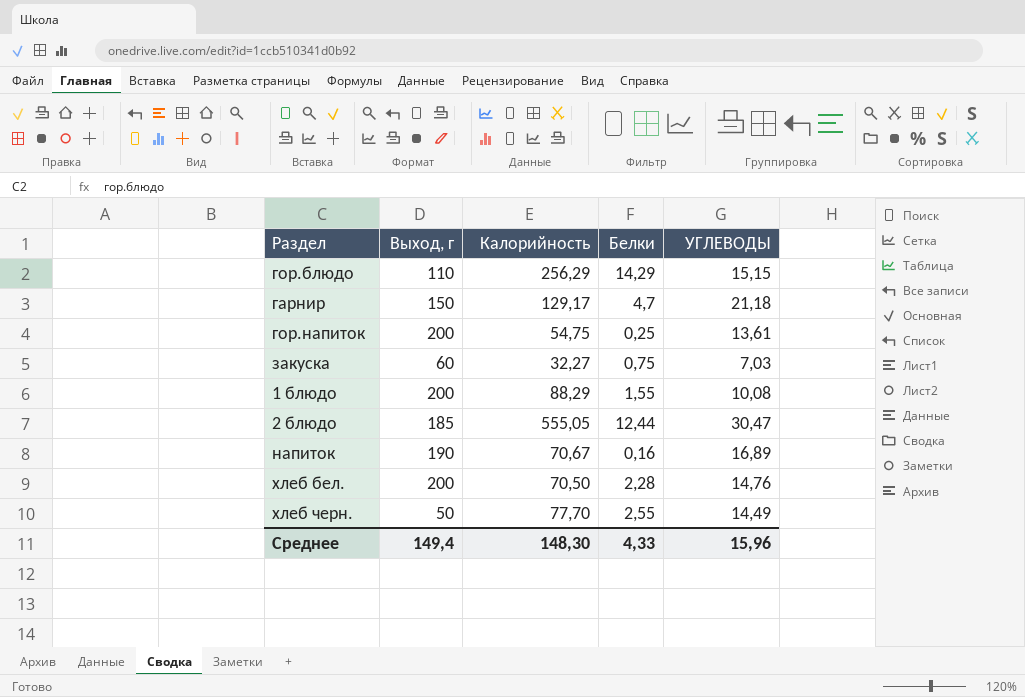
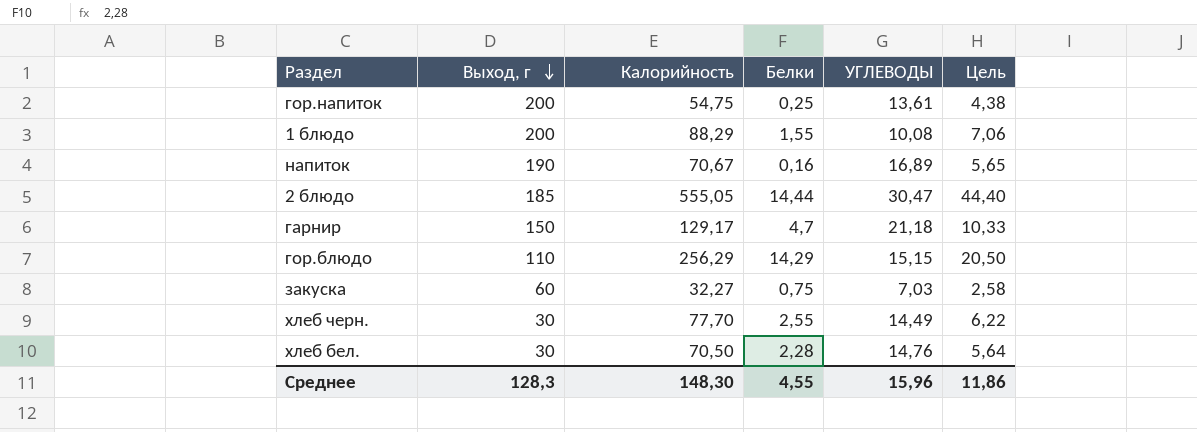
row order: none -> Выход, г descending
column Цель | formula: none -> [Калорийность] * 0,08
2 блюдо | Белки: 12,44 -> 14,44
хлеб черн. | Выход, г: 50 -> 30
хлеб бел. | Выход, г: 200 -> 30
Среднее | Выход, г: 149,4 -> 128,3
Среднее | Белки: 4,33 -> 4,55

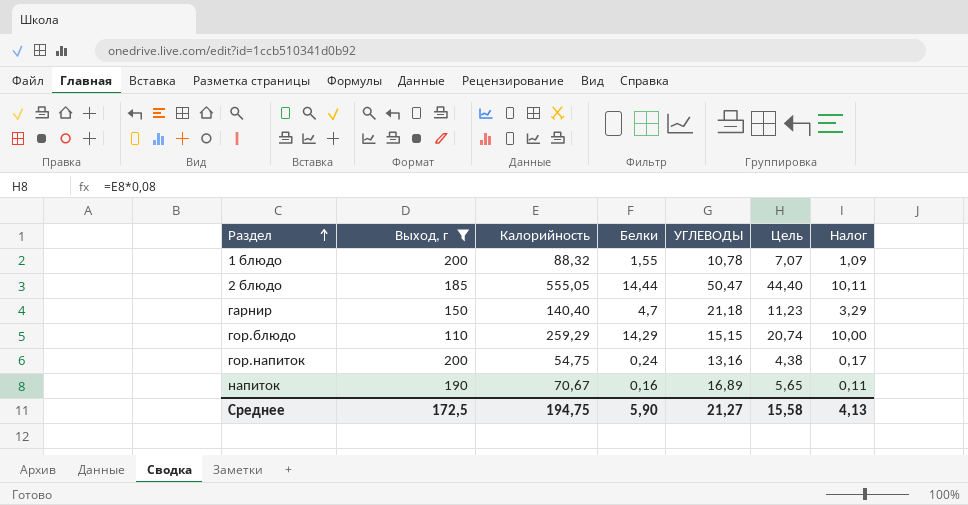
filter: none -> Выход, г >= 110
row order: Выход, г descending -> Раздел ascending
column Налог | formula: none -> [Белки] * 0,7
1 блюдо | Калорийность: 88,29 -> 88,32
1 блюдо | УГЛЕВОДЫ: 10,08 -> 10,78
1 блюдо | Цель: 7,06 -> 7,07
2 блюдо | УГЛЕВОДЫ: 30,47 -> 50,47
гарнир | Калорийность: 129,17 -> 140,40
гарнир | Цель: 10,33 -> 11,23
гор.блюдо | Калорийность: 256,29 -> 259,29
гор.блюдо | Цель: 20,50 -> 20,74
гор.напиток | Белки: 0,25 -> 0,24
гор.напиток | УГЛЕВОДЫ: 13,61 -> 13,16
Среднее | Выход, г: 128,3 -> 172,5
Среднее | Калорийность: 148,30 -> 194,75
Среднее | Белки: 4,55 -> 5,90
Среднее | УГЛЕВОДЫ: 15,96 -> 21,27
Среднее | Цель: 11,86 -> 15,58

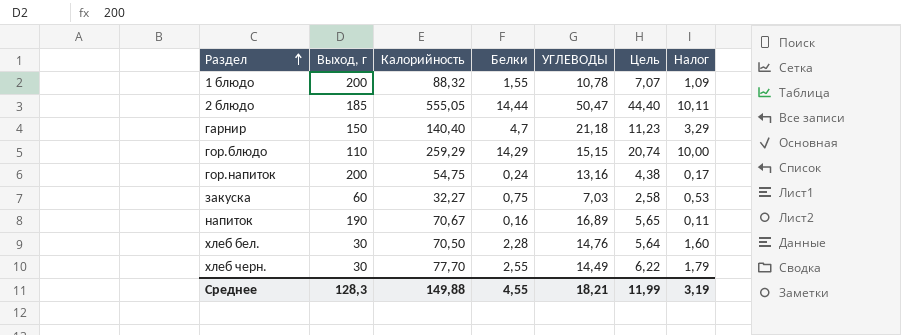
filter: Выход, г >= 110 -> none
Среднее | Выход, г: 172,5 -> 128,3
Среднее | Калорийность: 194,75 -> 149,88
Среднее | Белки: 5,90 -> 4,55
Среднее | УГЛЕВОДЫ: 21,27 -> 18,21
Среднее | Цель: 15,58 -> 11,99
Среднее | Налог: 4,13 -> 3,19

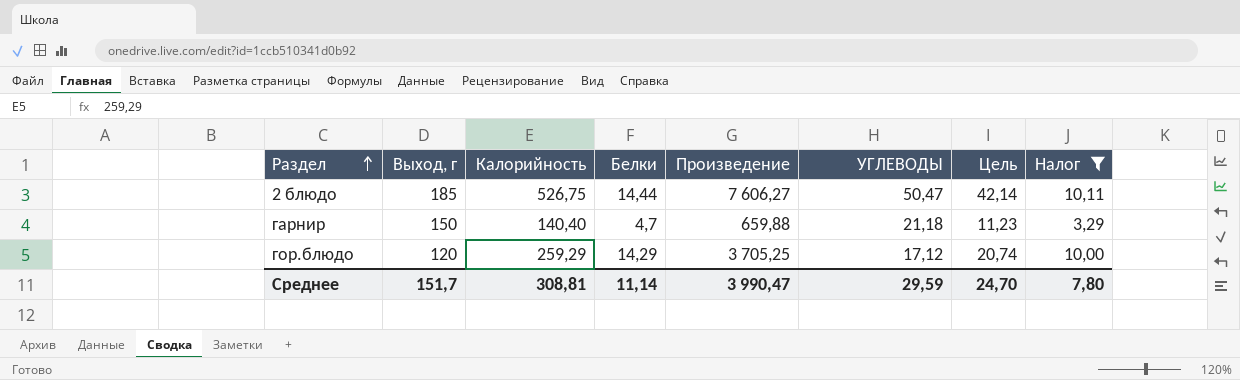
filter: none -> Налог >= 3,29
column Произведение | formula: none -> [Калорийность] * [Белки]
2 блюдо | Калорийность: 555,05 -> 526,75
2 блюдо | Цель: 44,40 -> 42,14
гор.блюдо | Выход, г: 110 -> 120
гор.блюдо | УГЛЕВОДЫ: 15,15 -> 17,12
Среднее | Выход, г: 128,3 -> 151,7
Среднее | Калорийность: 149,88 -> 308,81
Среднее | Белки: 4,55 -> 11,14
Среднее | УГЛЕВОДЫ: 18,21 -> 29,59
Среднее | Цель: 11,99 -> 24,70
Среднее | Налог: 3,19 -> 7,80

